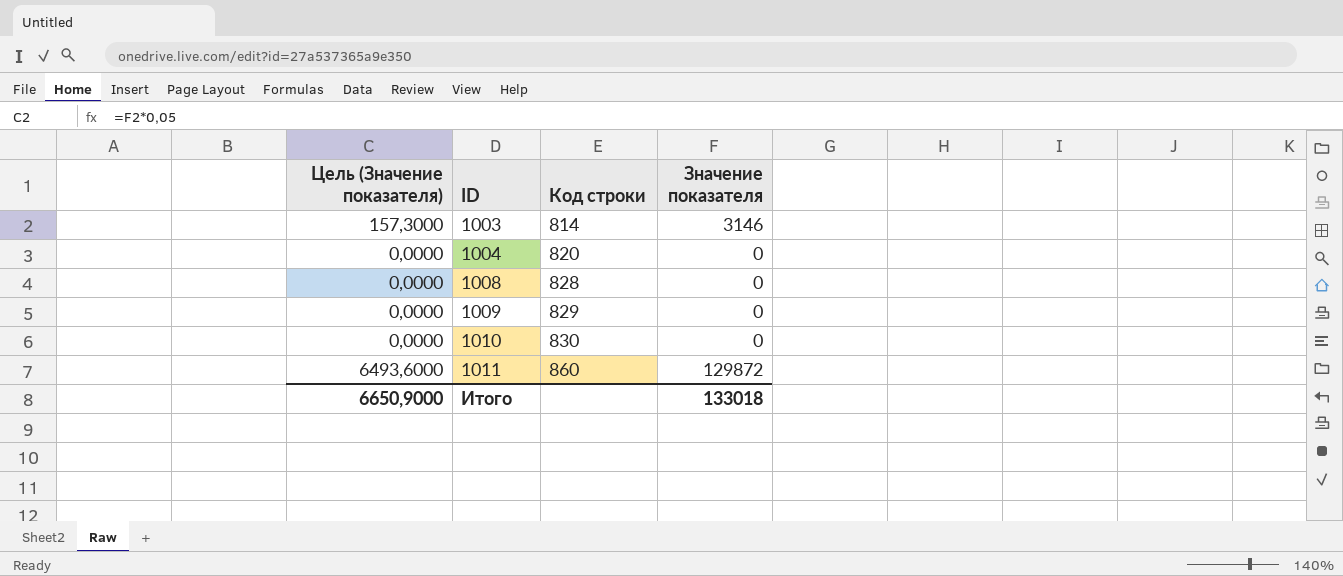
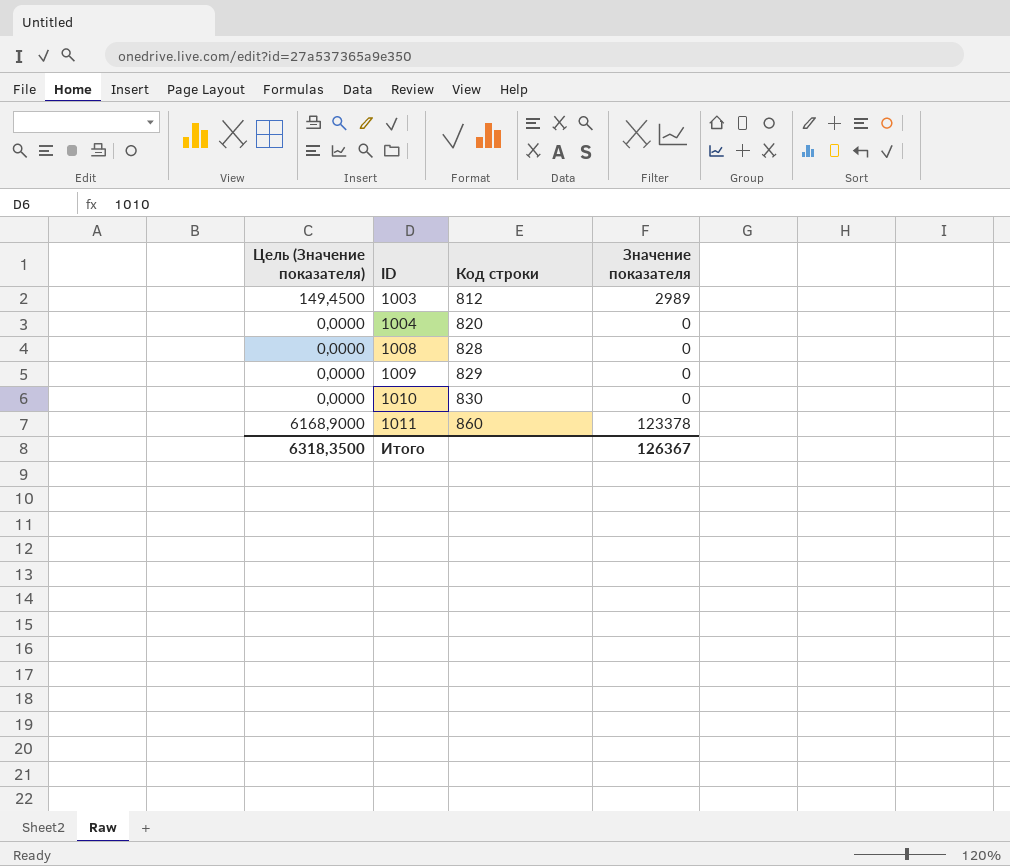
1003 | Цель (Значение показателя): 157,3000 -> 149,4500
1003 | Код строки: 814 -> 812
1003 | Значение показателя: 3146 -> 2989
1011 | Цель (Значение показателя): 6493,6000 -> 6168,9000
1011 | Значение показателя: 129872 -> 123378
Итого | Цель (Значение показателя): 6650,9000 -> 6318,3500
Итого | Значение показателя: 133018 -> 126367

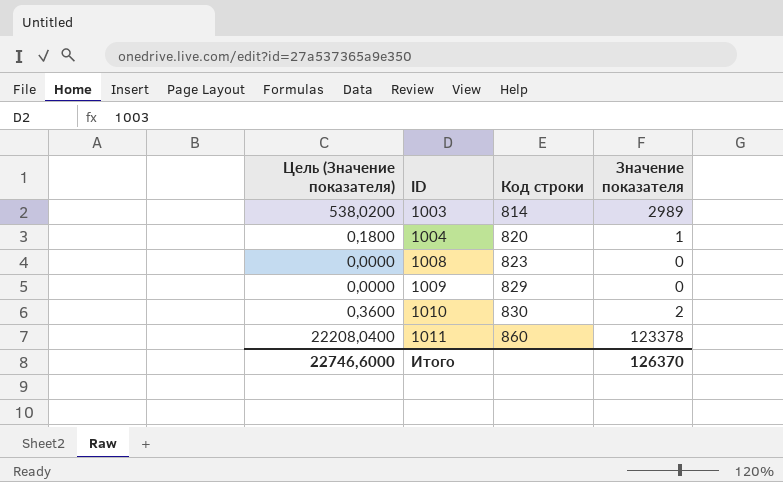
column Цель (Значение показателя) | formula: [Значение показателя] * 0,05 -> [Значение показателя] * 0,18
1003 | Код строки: 812 -> 814
1004 | Значение показателя: 0 -> 1
1008 | Код строки: 828 -> 823
1010 | Значение показателя: 0 -> 2
Итого | Цель (Значение показателя): 6318,3500 -> 22746,6000
Итого | Значение показателя: 126367 -> 126370

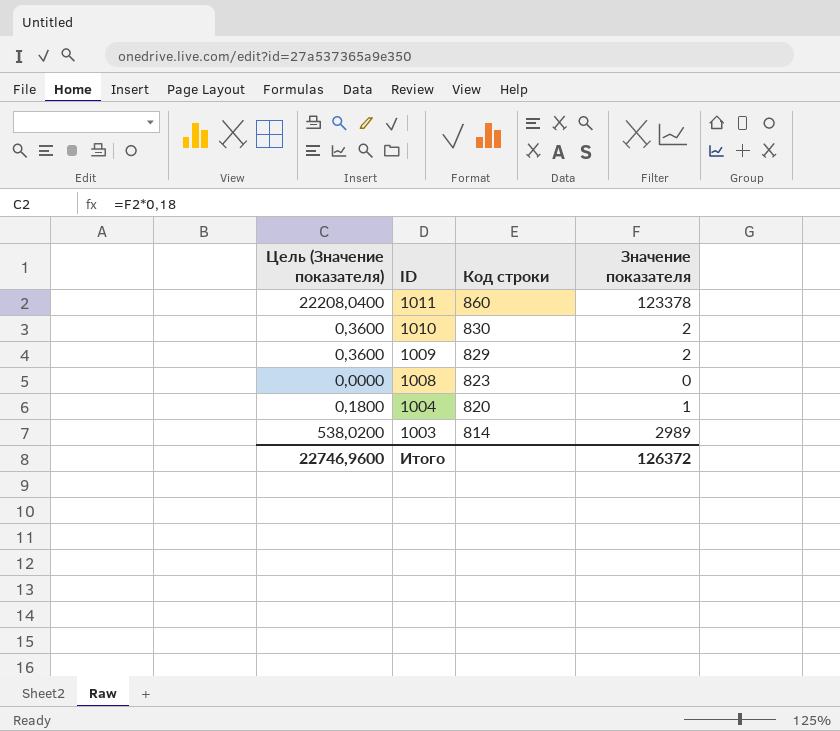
row order: ID ascending -> ID descending
1009 | Цель (Значение показателя): 0,0000 -> 0,3600
1009 | Значение показателя: 0 -> 2
Итого | Цель (Значение показателя): 22746,6000 -> 22746,9600
Итого | Значение показателя: 126370 -> 126372

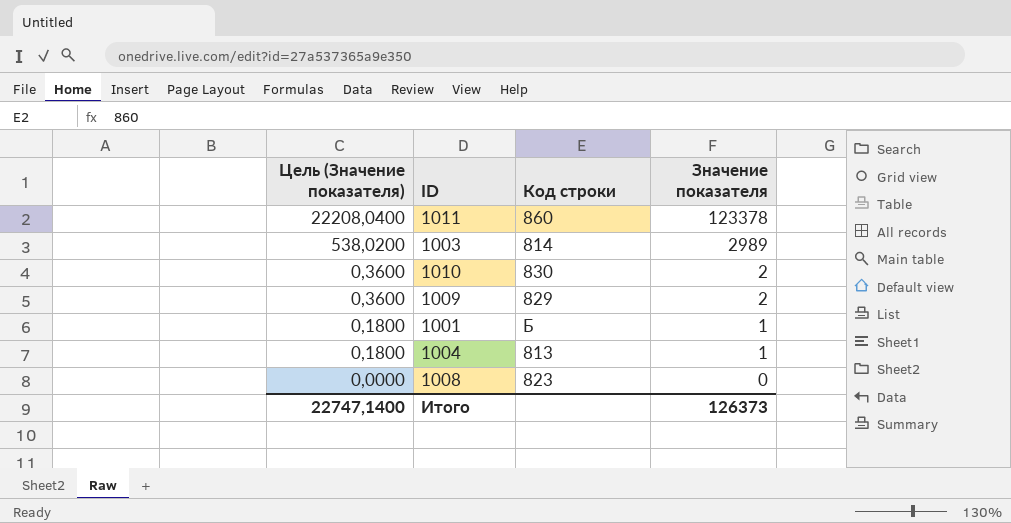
row order: ID descending -> Цель (Значение показателя) descending
row 1001: none -> 0,1800 | Б | 1
1004 | Код строки: 820 -> 813
Итого | Цель (Значение показателя): 22746,9600 -> 22747,1400
Итого | Значение показателя: 126372 -> 126373

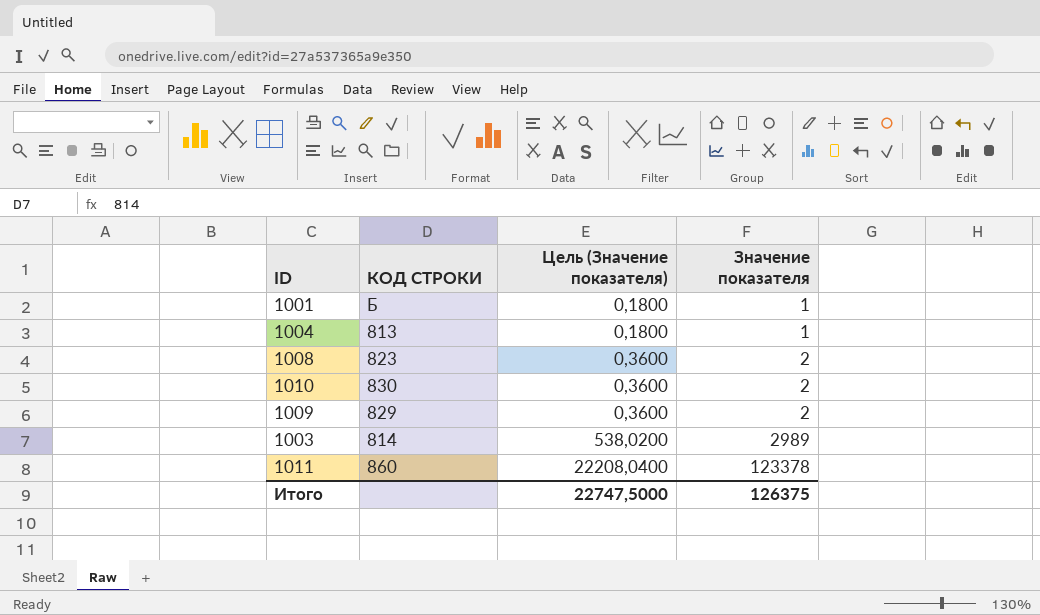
row order: Цель (Значение показателя) descending -> Цель (Значение показателя) ascending
column name: Код строки -> КОД СТРОКИ
column Цель (Значение показателя) | position: 1 -> 3
1008 | Цель (Значение показателя): 0,0000 -> 0,3600
1008 | Значение показателя: 0 -> 2
Итого | Цель (Значение показателя): 22747,1400 -> 22747,5000
Итого | Значение показателя: 126373 -> 126375

